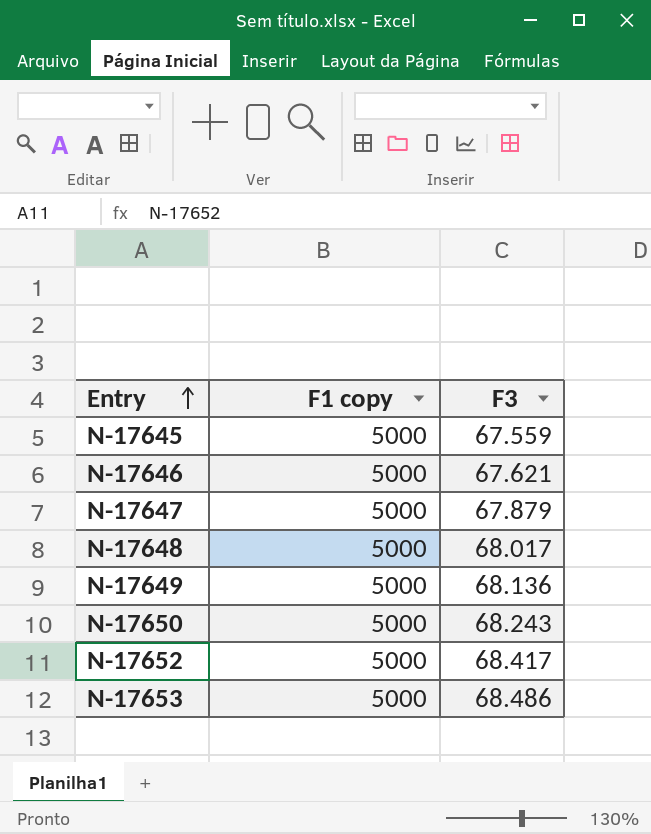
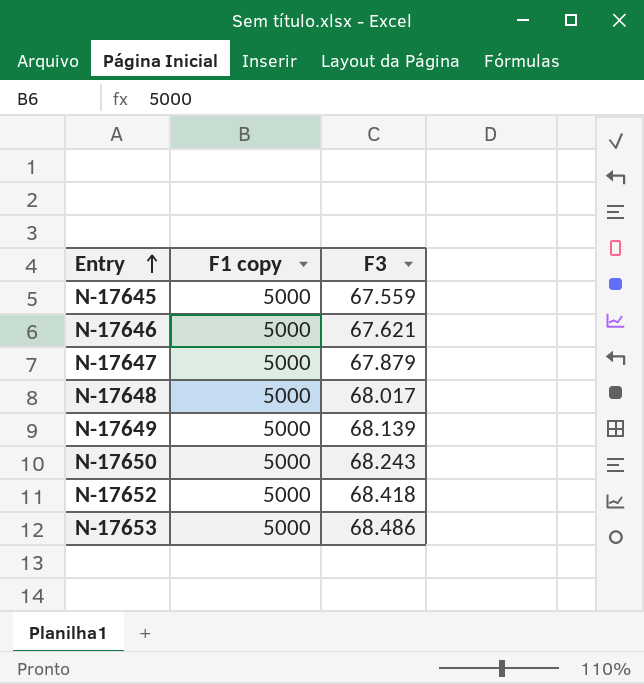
N-17649 | F3: 68.136 -> 68.139
N-17652 | F3: 68.417 -> 68.418

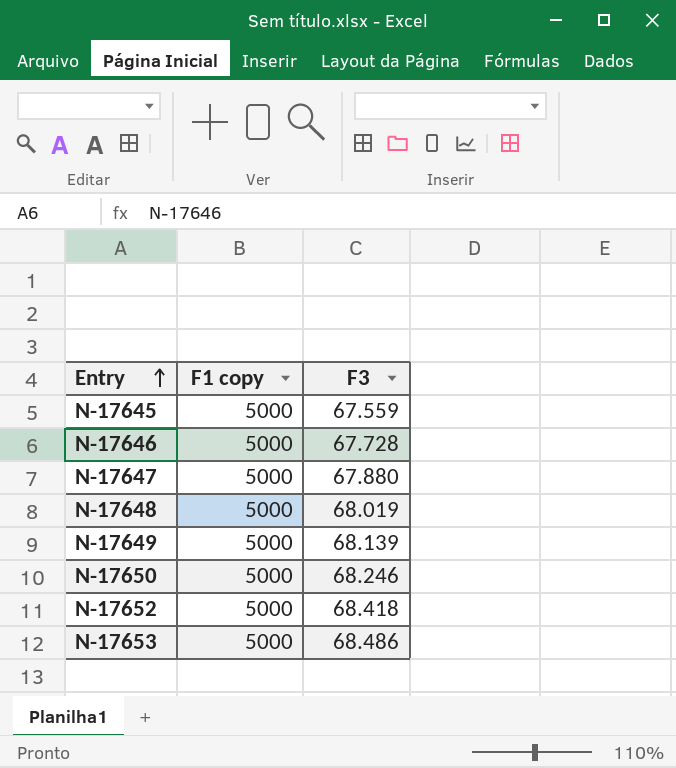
N-17646 | F3: 67.621 -> 67.728
N-17647 | F3: 67.879 -> 67.880
N-17648 | F3: 68.017 -> 68.019
N-17650 | F3: 68.243 -> 68.246

